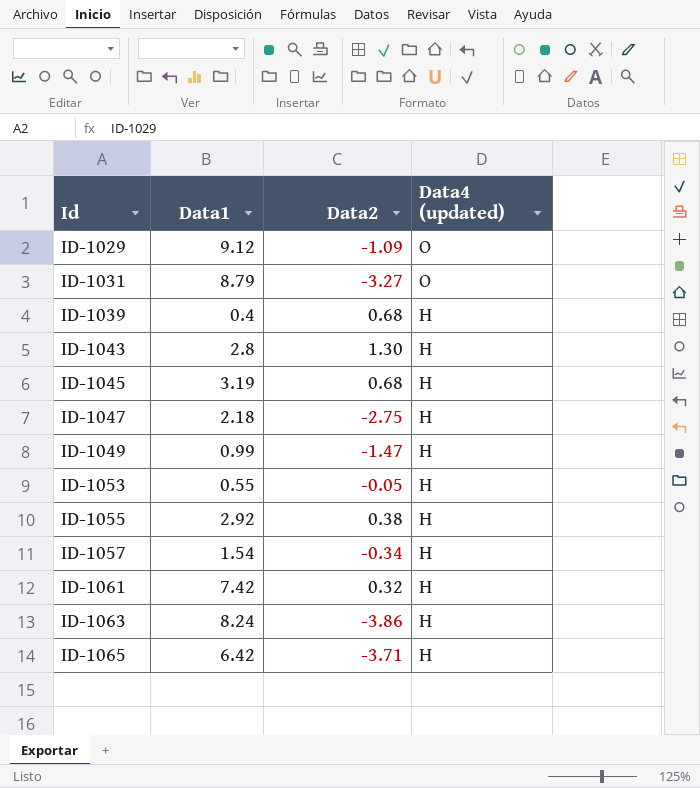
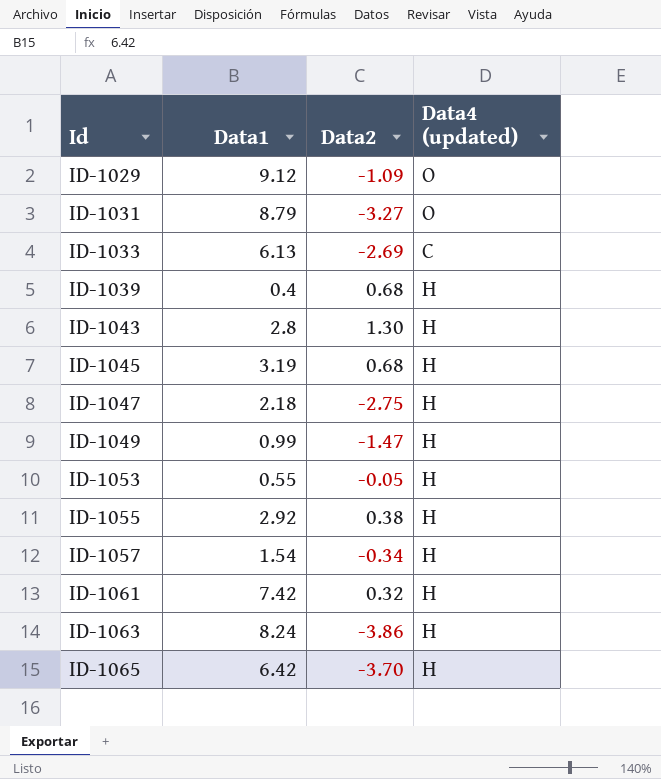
row ID-1033: none -> 6.13 | -2.69 | C
ID-1065 | Data2: -3.71 -> -3.70

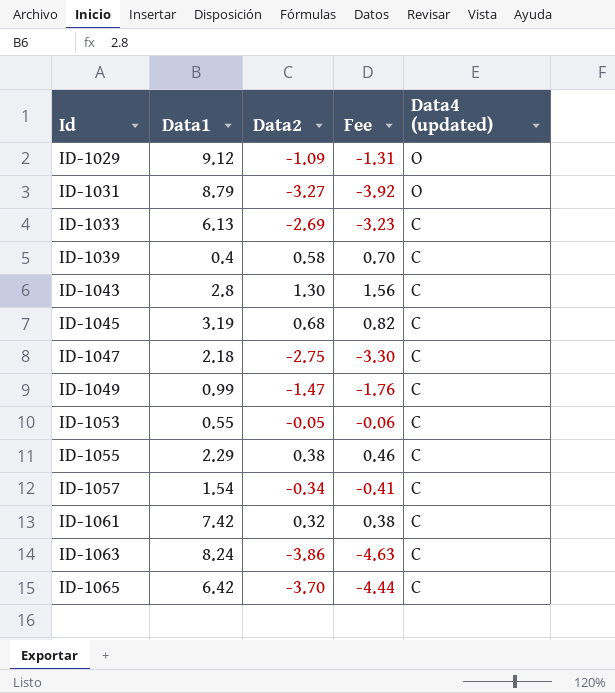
column Fee | formula: none -> [Data2] * 1.2
ID-1039 | Data2: 0.68 -> 0.58
ID-1039 | Data4 (updated): H -> C
ID-1043 | Data4 (updated): H -> C
ID-1045 | Data4 (updated): H -> C
ID-1047 | Data4 (updated): H -> C
ID-1049 | Data4 (updated): H -> C
ID-1053 | Data4 (updated): H -> C
ID-1055 | Data1: 2.92 -> 2.29
ID-1055 | Data4 (updated): H -> C
ID-1057 | Data4 (updated): H -> C
ID-1061 | Data4 (updated): H -> C
ID-1063 | Data4 (updated): H -> C
ID-1065 | Data4 (updated): H -> C

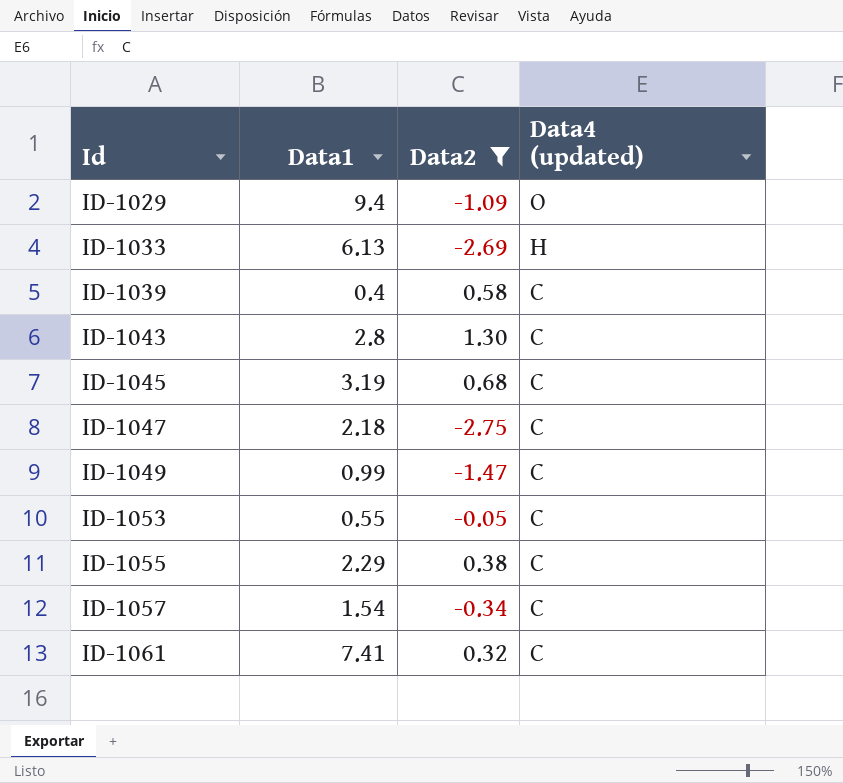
filter: none -> Data2 >= -2.75
column Fee | formula: [Data2] * 1.2 -> none
ID-1029 | Data1: 9.12 -> 9.4
ID-1033 | Data4 (updated): C -> H
ID-1061 | Data1: 7.42 -> 7.41

